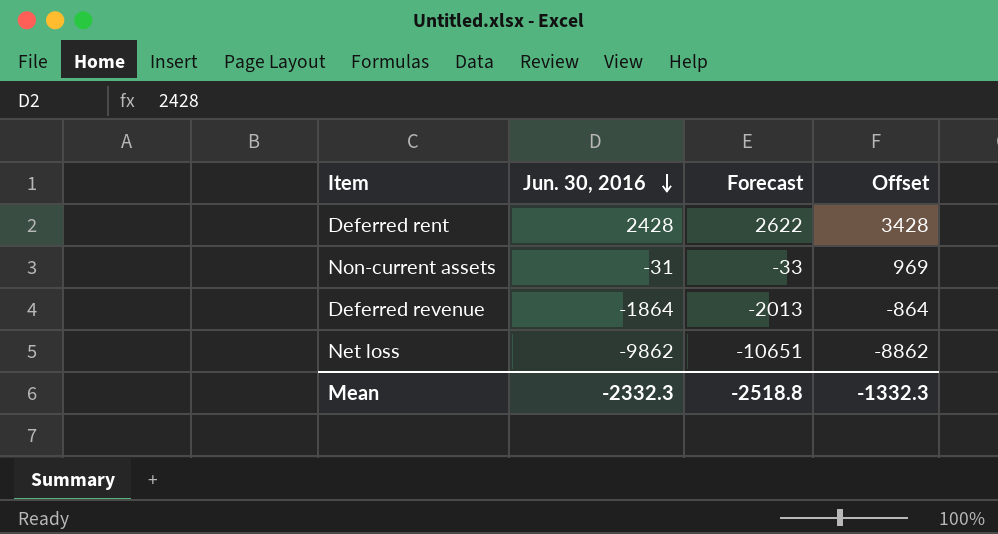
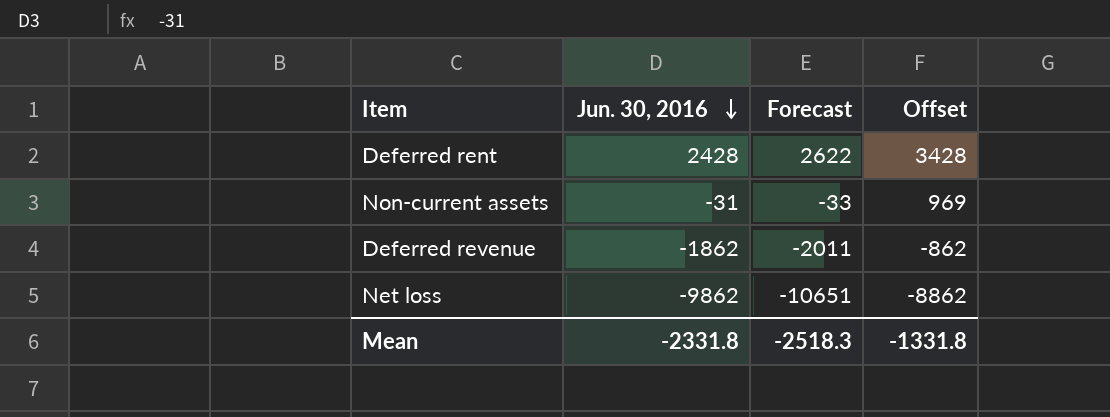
Deferred revenue | Jun. 30, 2016: -1864 -> -1862
Deferred revenue | Forecast: -2013 -> -2011
Deferred revenue | Offset: -864 -> -862
Mean | Jun. 30, 2016: -2332.3 -> -2331.8
Mean | Forecast: -2518.8 -> -2518.3
Mean | Offset: -1332.3 -> -1331.8

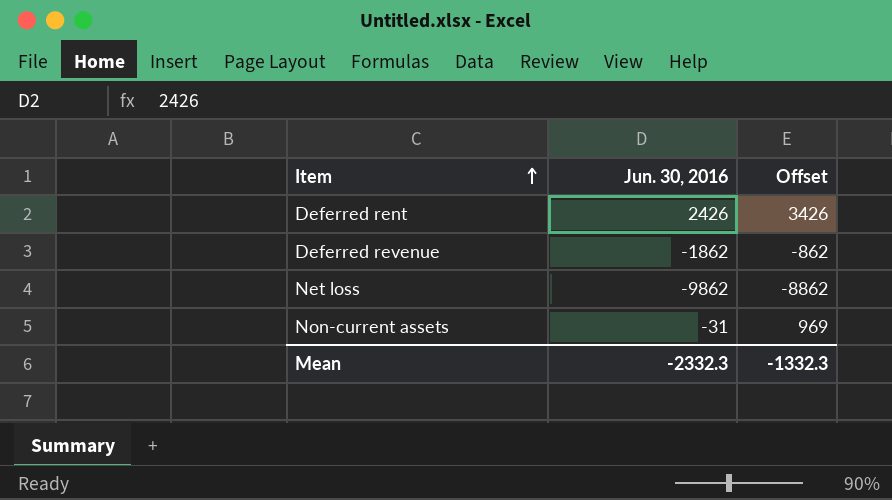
row order: Jun. 30, 2016 descending -> Item ascending
column Forecast | formula: [Jun. 30, 2016] * 1.08 -> none
Deferred rent | Jun. 30, 2016: 2428 -> 2426
Deferred rent | Offset: 3428 -> 3426
Mean | Jun. 30, 2016: -2331.8 -> -2332.3
Mean | Offset: -1331.8 -> -1332.3

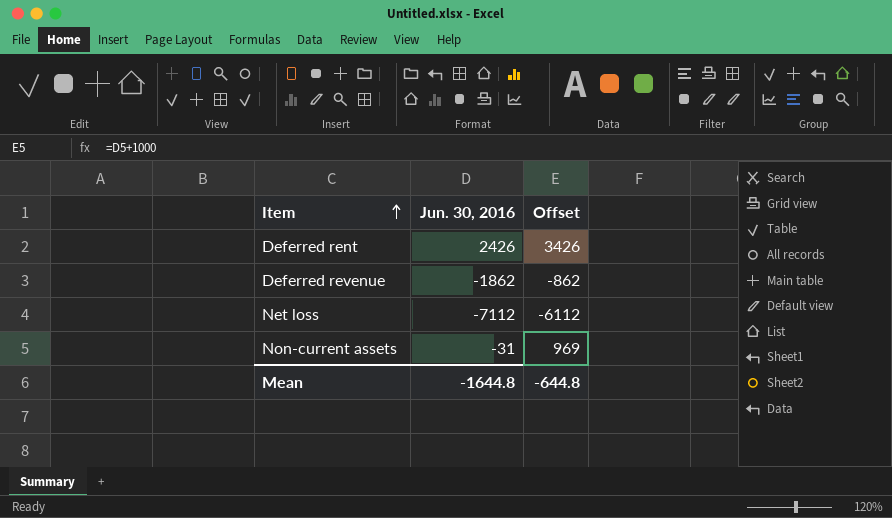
Net loss | Jun. 30, 2016: -9862 -> -7112
Net loss | Offset: -8862 -> -6112
Mean | Jun. 30, 2016: -2332.3 -> -1644.8
Mean | Offset: -1332.3 -> -644.8

